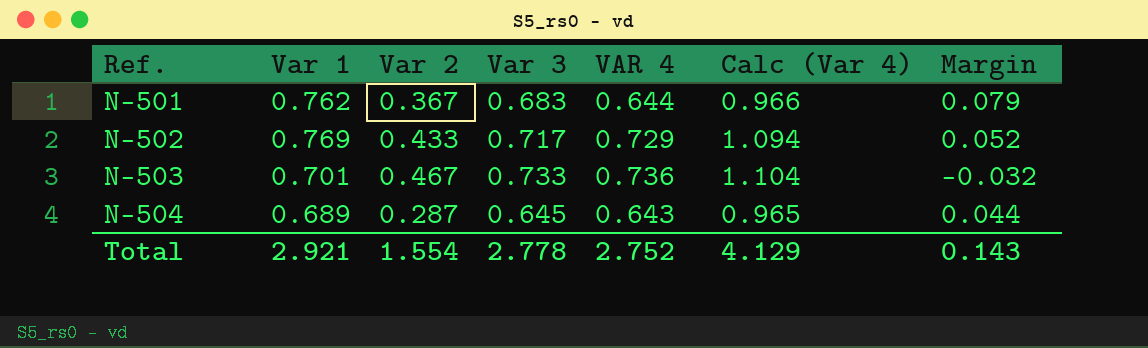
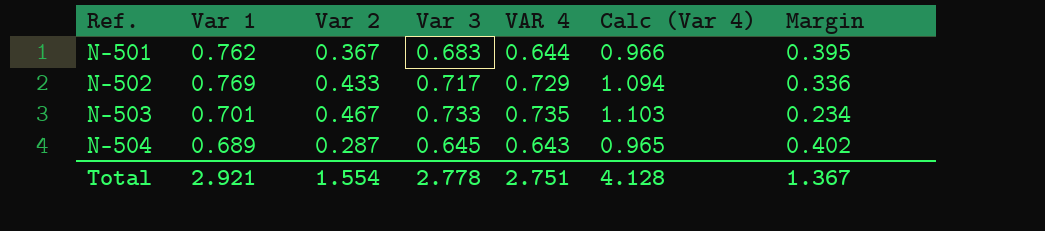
column Margin | formula: [Var 1] - [Var 3] -> [Var 1] - [Var 2]
N-503 | VAR 4: 0.736 -> 0.735
N-503 | Calc (Var 4): 1.104 -> 1.103
Total | VAR 4: 2.752 -> 2.751
Total | Calc (Var 4): 4.129 -> 4.128
Total | Margin: 0.143 -> 1.367

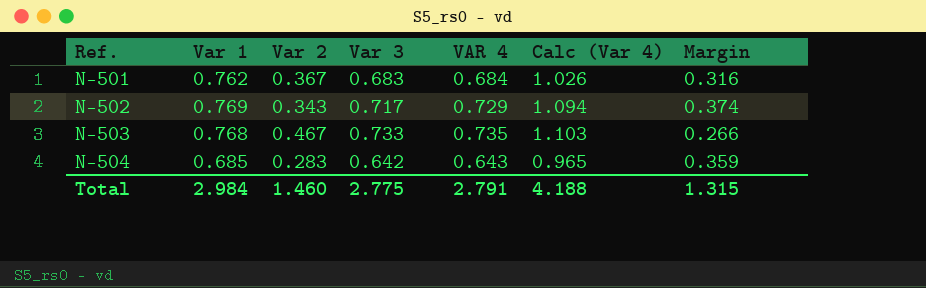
column Margin | formula: [Var 1] - [Var 2] -> [Var 3] - [Var 2]
N-501 | VAR 4: 0.644 -> 0.684
N-501 | Calc (Var 4): 0.966 -> 1.026
N-502 | Var 2: 0.433 -> 0.343
N-503 | Var 1: 0.701 -> 0.768
N-504 | Var 1: 0.689 -> 0.685
N-504 | Var 2: 0.287 -> 0.283
N-504 | Var 3: 0.645 -> 0.642
Total | Var 1: 2.921 -> 2.984
Total | Var 2: 1.554 -> 1.460
Total | Var 3: 2.778 -> 2.775
Total | VAR 4: 2.751 -> 2.791
Total | Calc (Var 4): 4.128 -> 4.188
Total | Margin: 1.367 -> 1.315

